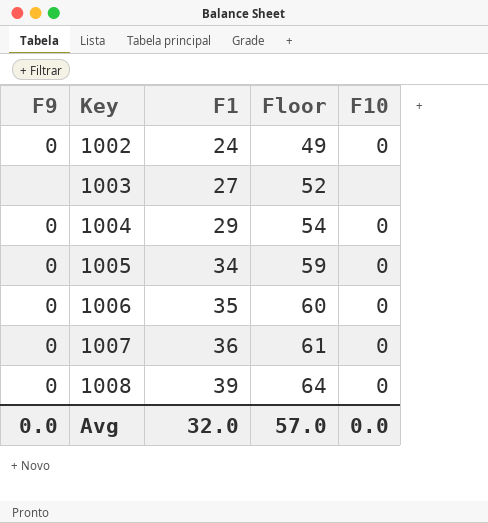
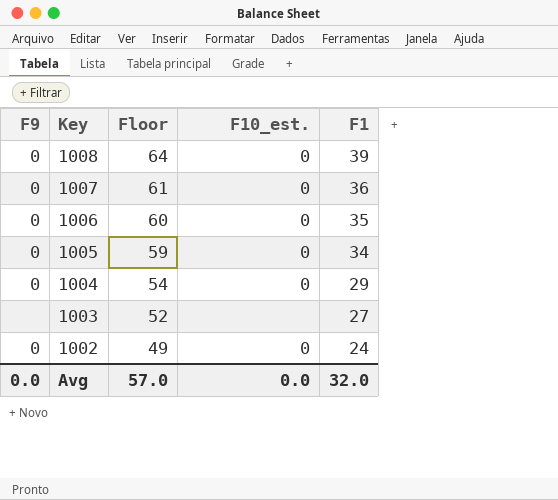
row order: Key ascending -> Key descending
column name: F10 -> F10_est.
column F1 | position: 3 -> 5

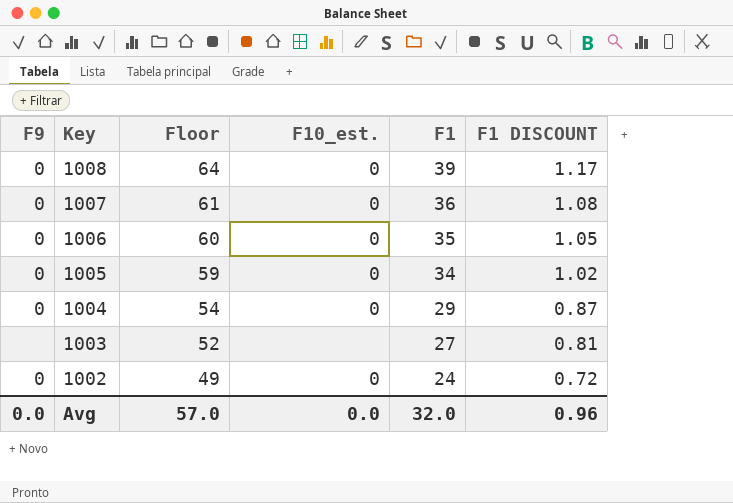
column F1 DISCOUNT | formula: none -> [F1] * 0.03

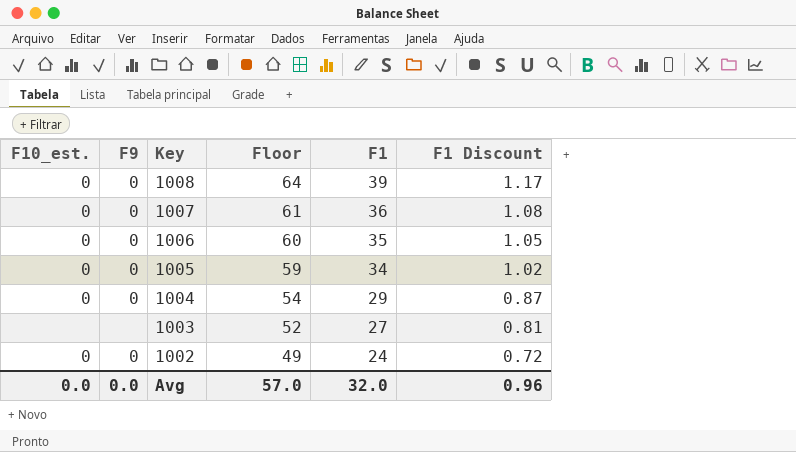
column F10_est. | position: 4 -> 1
column name: F1 DISCOUNT -> F1 Discount

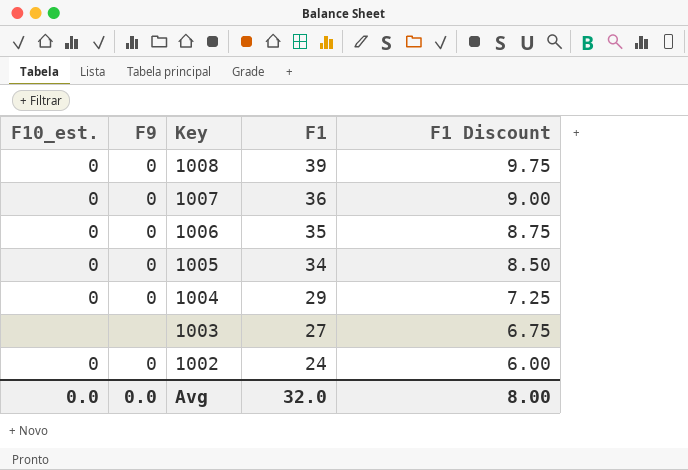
column Floor | formula: [F1] + 25 -> none
column F1 Discount | formula: [F1] * 0.03 -> [F1] * 0.25
Avg | F1 Discount: 0.96 -> 8.00

